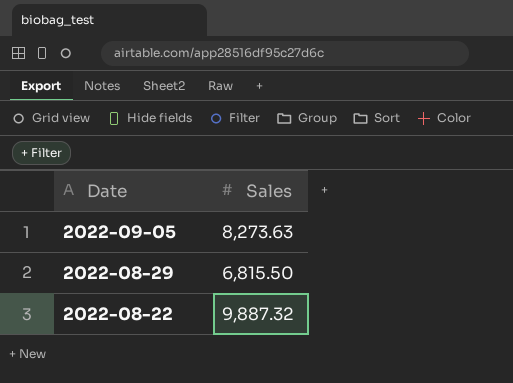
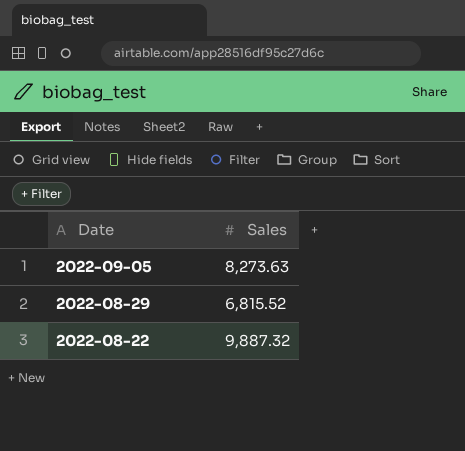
2022-08-29 | Sales: 6,815.50 -> 6,815.52

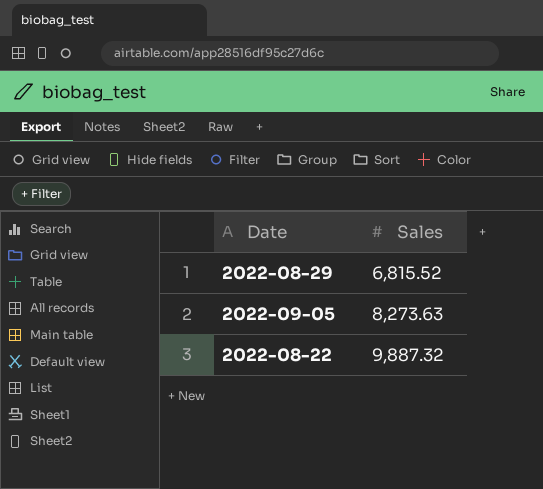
row order: Date descending -> Sales ascending

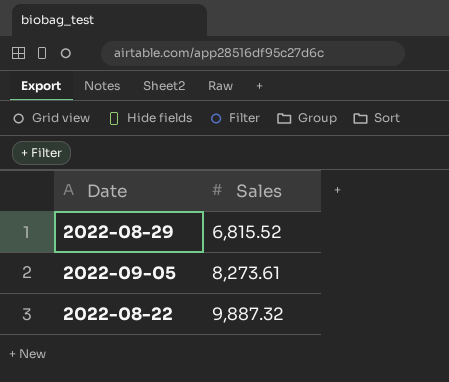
2022-09-05 | Sales: 8,273.63 -> 8,273.61

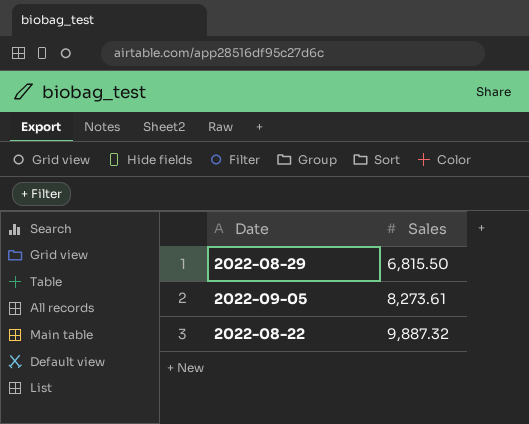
2022-08-29 | Sales: 6,815.52 -> 6,815.50

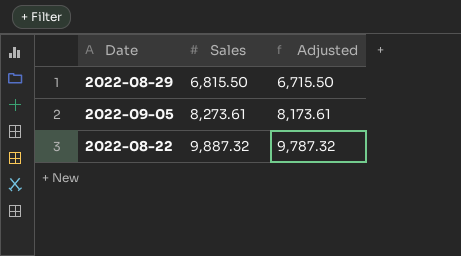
column Adjusted | formula: none -> [Sales] - 100

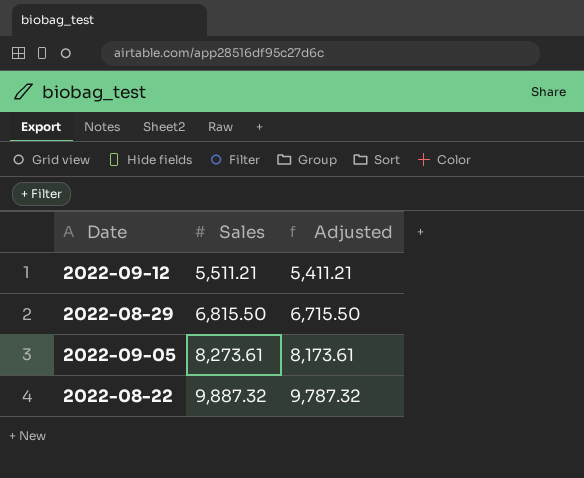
row 2022-09-12: none -> 5,511.21 | 5,411.21

